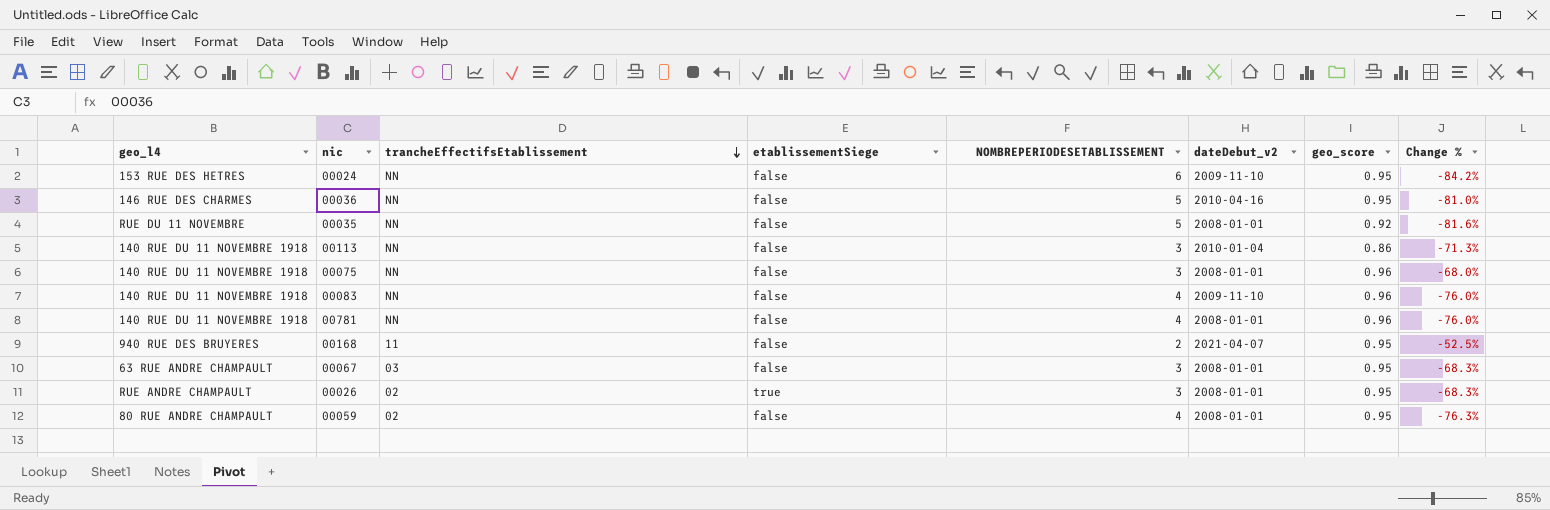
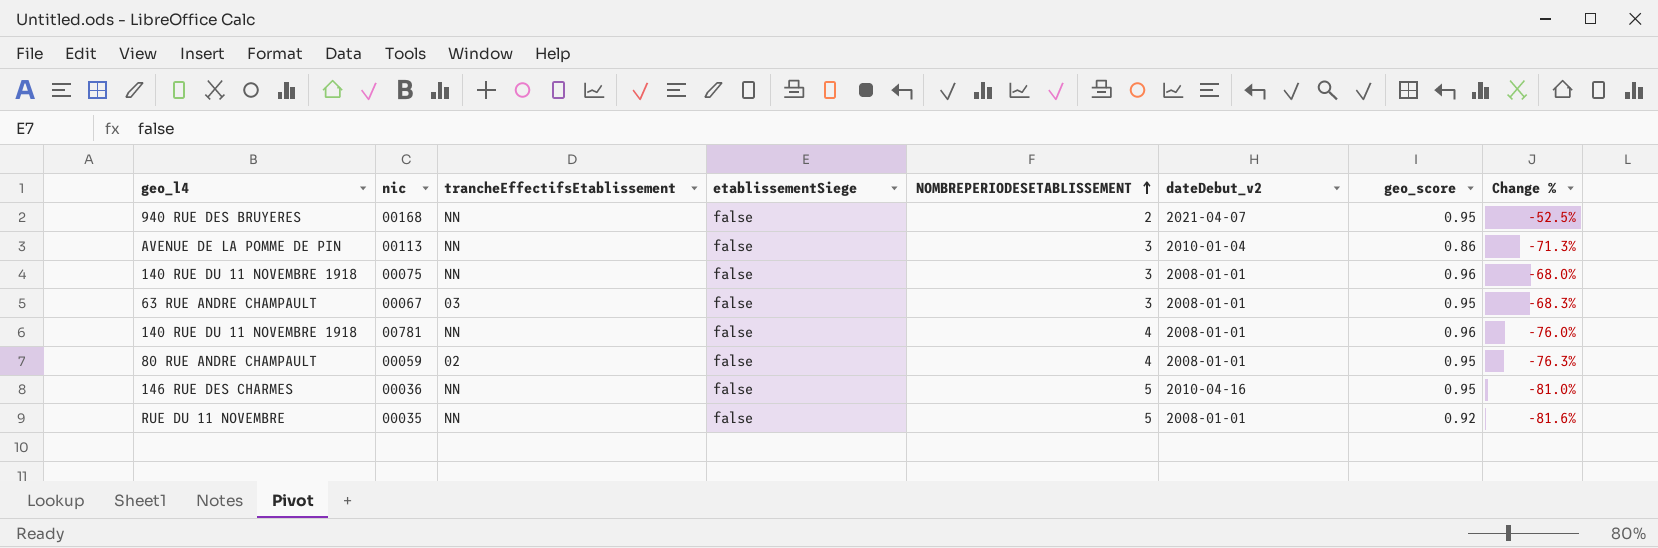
row order: trancheEffectifsEtablissement descending -> NOMBREPERIODESETABLISSEMENT ascending
row 00024: 153 RUE DES HETRES | NN | false | 6 | 2009-11-10 | 0.95 | -84.2% -> none
row 00083: 140 RUE DU 11 NOVEMBRE 1918 | NN | false | 4 | 2009-11-10 | 0.96 | -76.0% -> none
row 00026: RUE ANDRE CHAMPAULT | 02 | true | 3 | 2008-01-01 | 0.95 | -68.3% -> none
00168 | trancheEffectifsEtablissement: 11 -> NN
00113 | geo_l4: 140 RUE DU 11 NOVEMBRE 1918 -> AVENUE DE LA POMME DE PIN

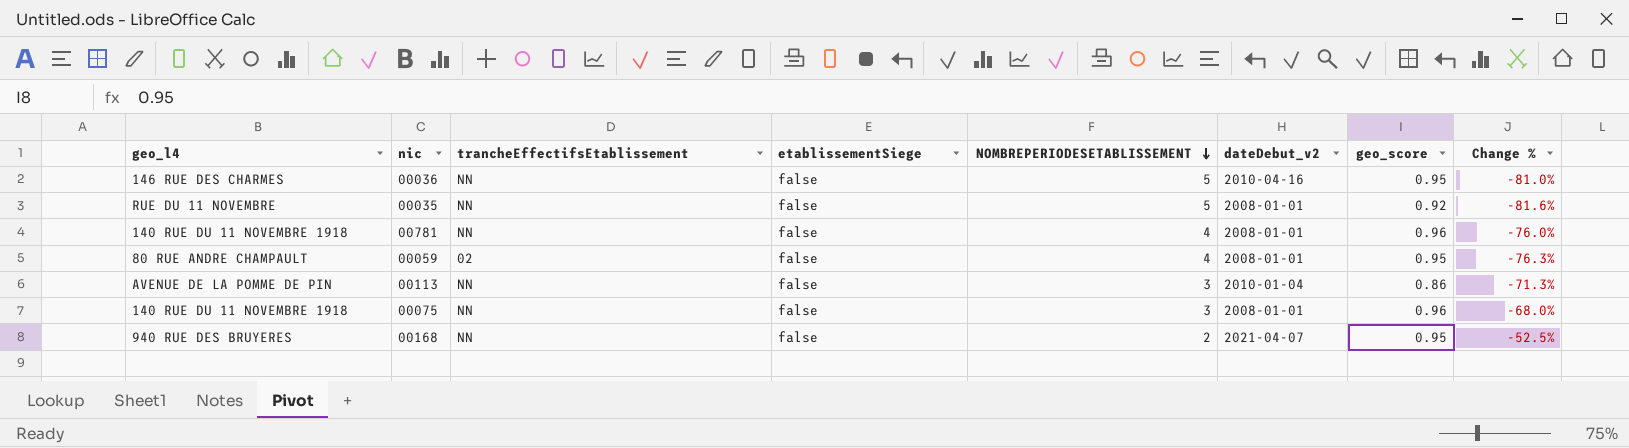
row order: NOMBREPERIODESETABLISSEMENT ascending -> NOMBREPERIODESETABLISSEMENT descending
row 00067: 63 RUE ANDRE CHAMPAULT | 03 | false | 3 | 2008-01-01 | 0.95 | -68.3% -> none

